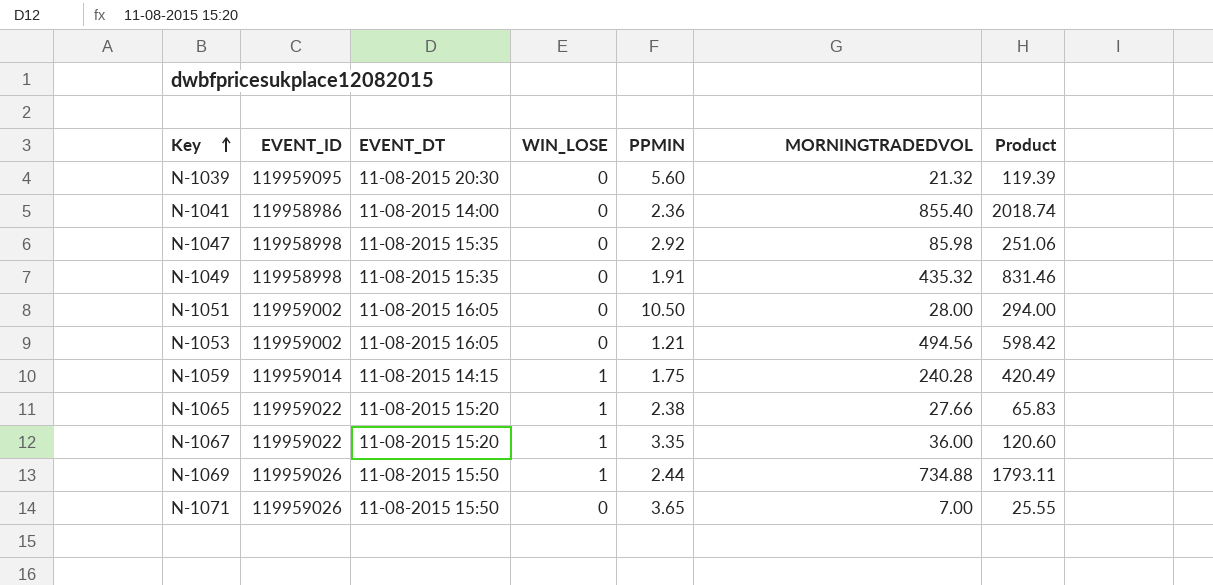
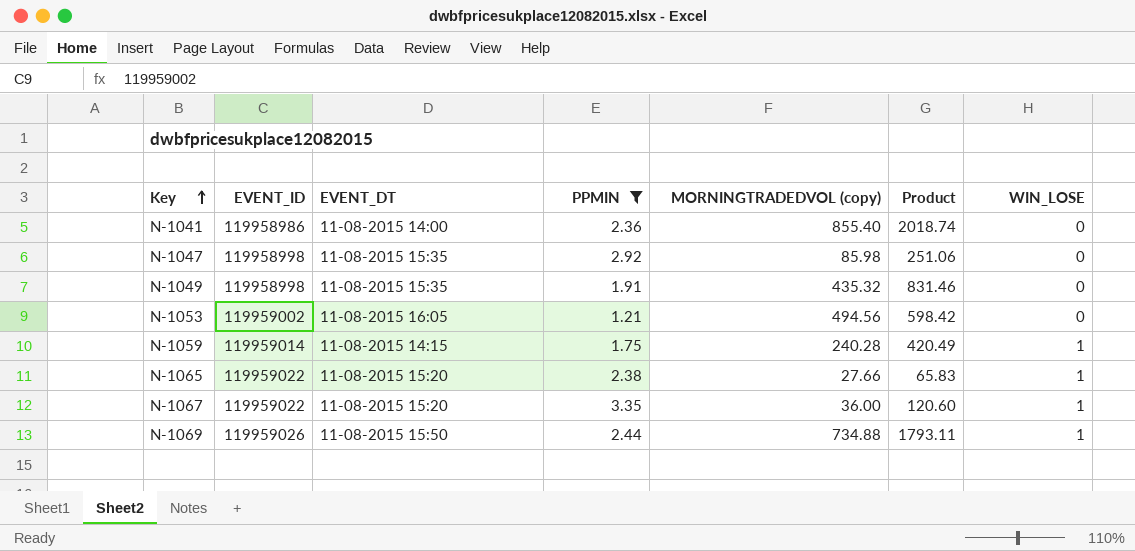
filter: none -> PPMIN <= 3.35
column name: MORNINGTRADEDVOL -> MORNINGTRADEDVOL (copy)
column WIN_LOSE | position: 4 -> 7

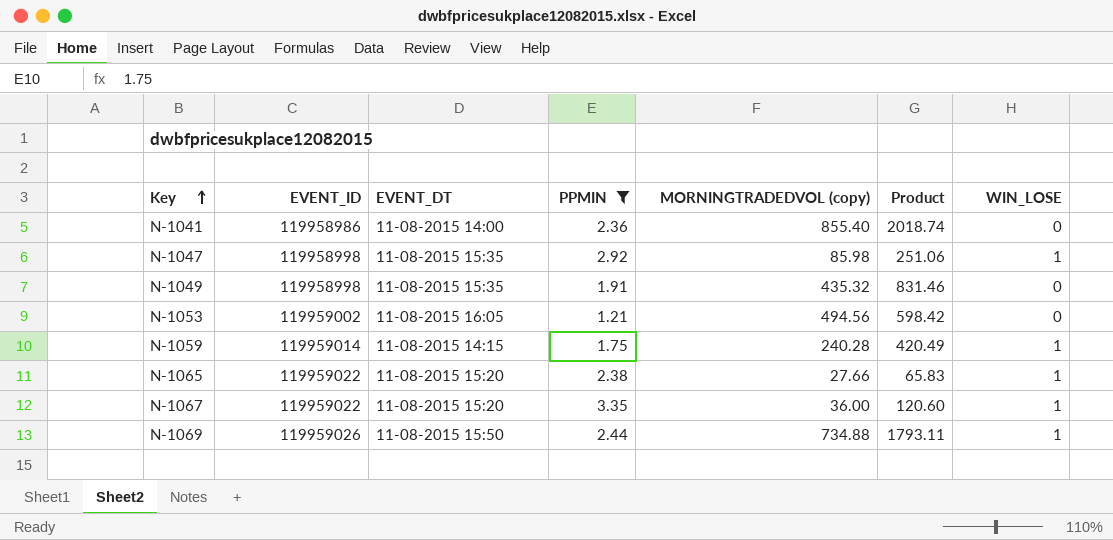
N-1047 | WIN_LOSE: 0 -> 1

